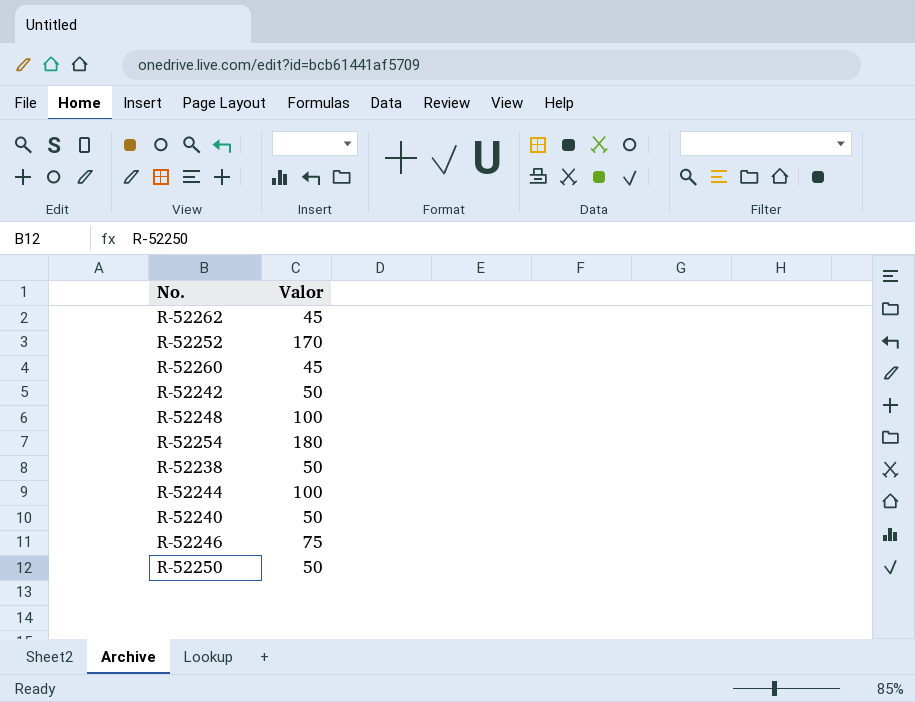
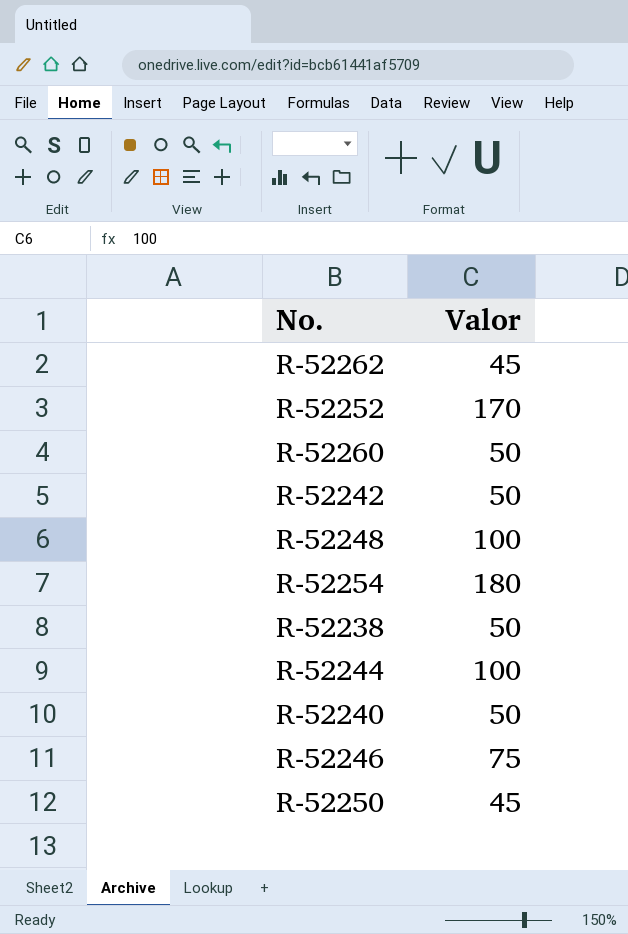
R-52260 | Valor: 45 -> 50
R-52250 | Valor: 50 -> 45

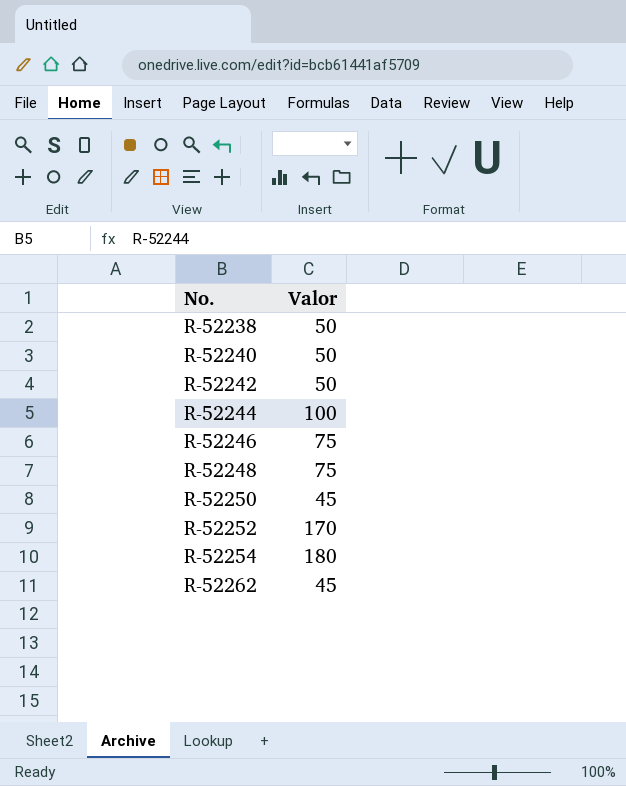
row order: none -> No. ascending
row R-52260: 50 -> none
R-52248 | Valor: 100 -> 75

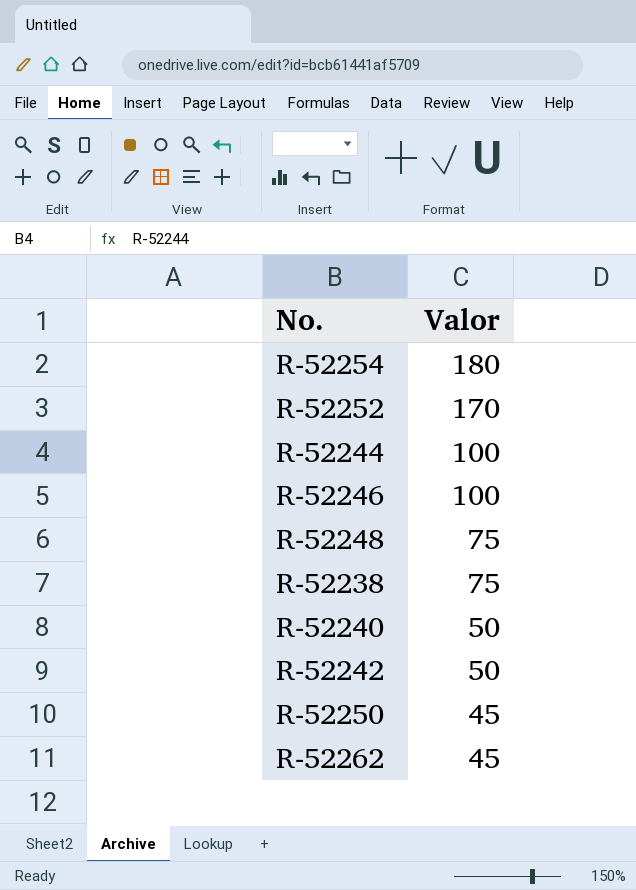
row order: No. ascending -> Valor descending
R-52246 | Valor: 75 -> 100
R-52238 | Valor: 50 -> 75

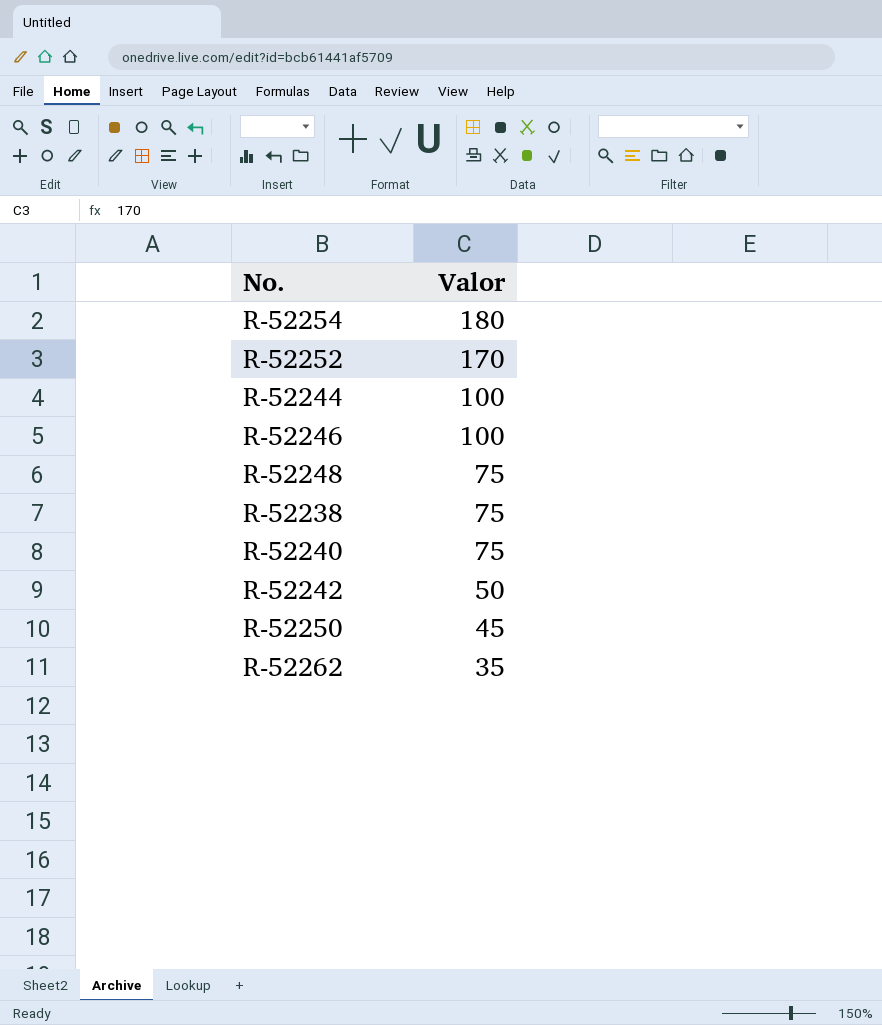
R-52240 | Valor: 50 -> 75
R-52262 | Valor: 45 -> 35

